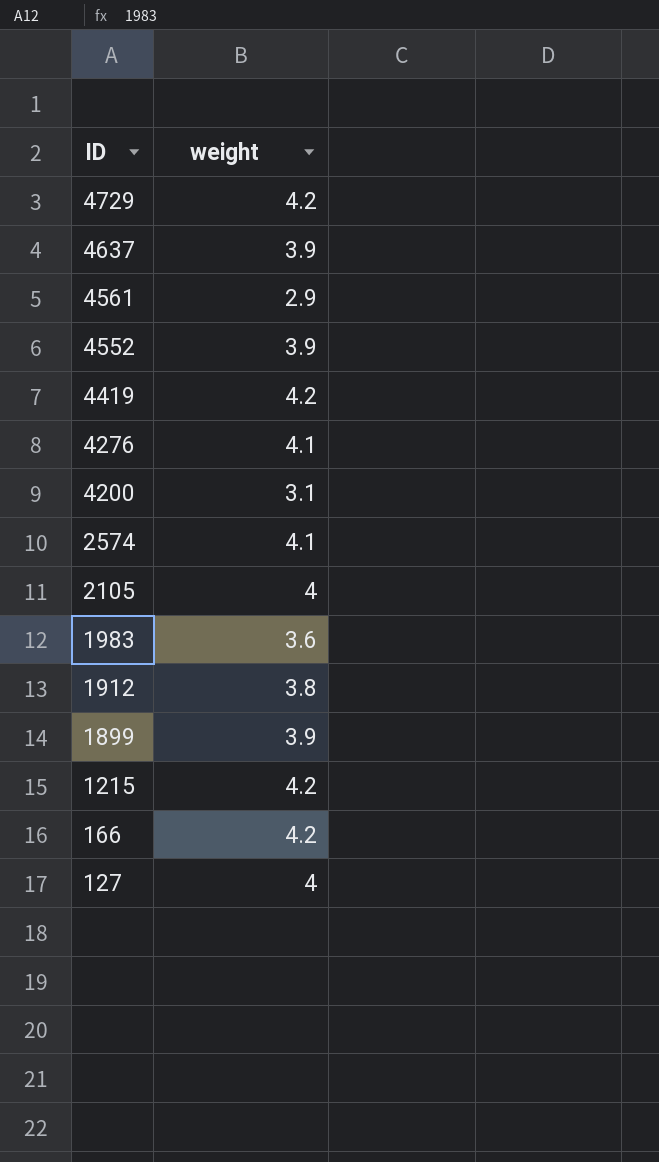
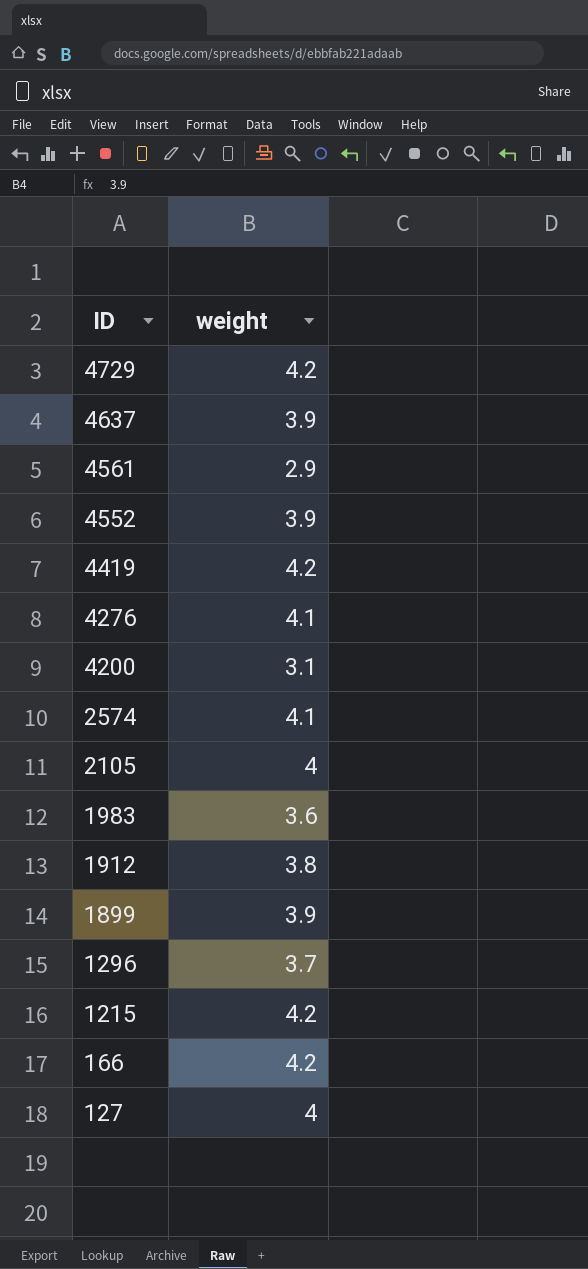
row 1296: none -> 3.7

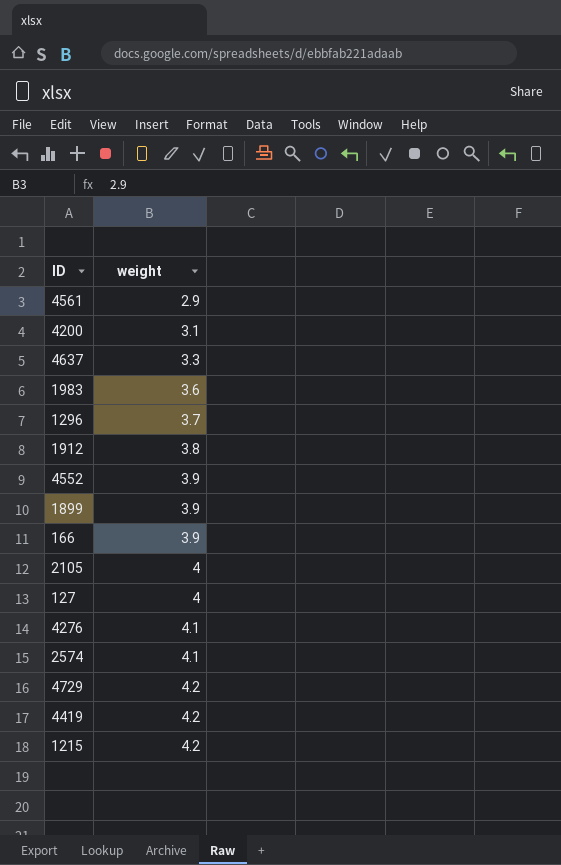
row order: ID descending -> weight ascending
4637 | weight: 3.9 -> 3.3
166 | weight: 4.2 -> 3.9

